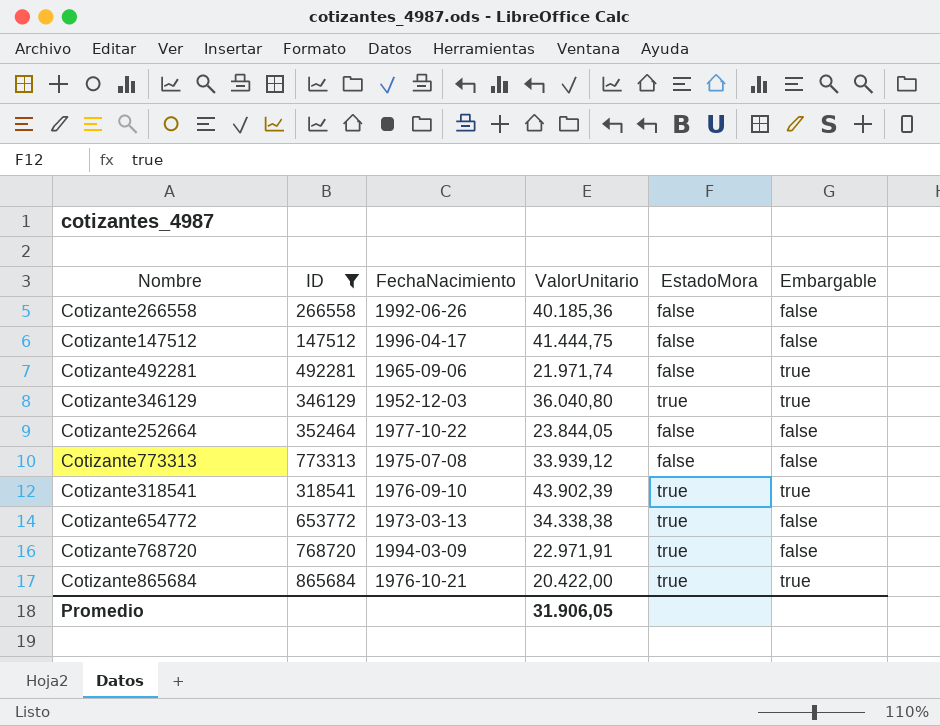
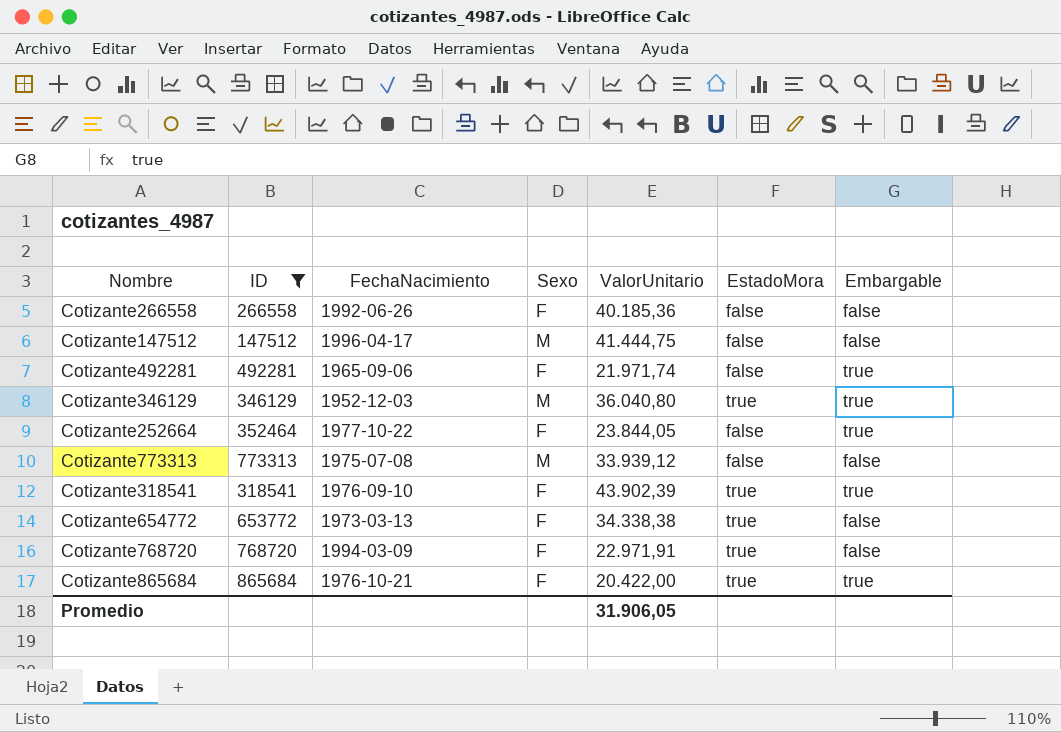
column Sexo | position: none -> 4
Cotizante252664 | Embargable: false -> true

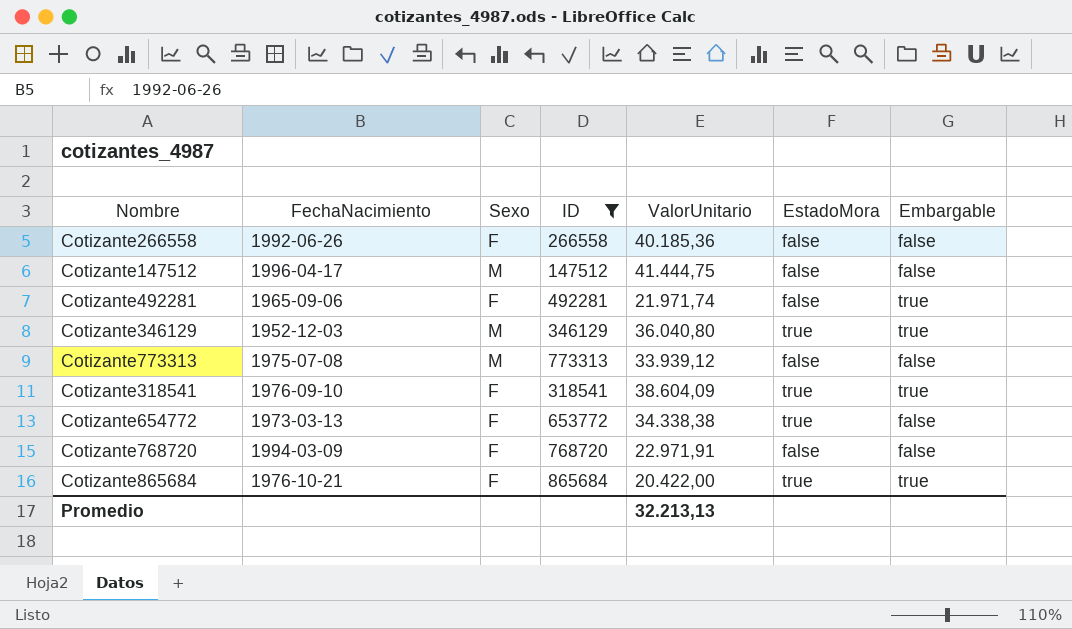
column ID | position: 2 -> 4
row Cotizante252664: 352464 | 1977-10-22 | F | 23.844,05 | false | true -> none
Cotizante318541 | ValorUnitario: 43.902,39 -> 38.604,09
Cotizante768720 | EstadoMora: true -> false
Promedio | ValorUnitario: 31.906,05 -> 32.213,13

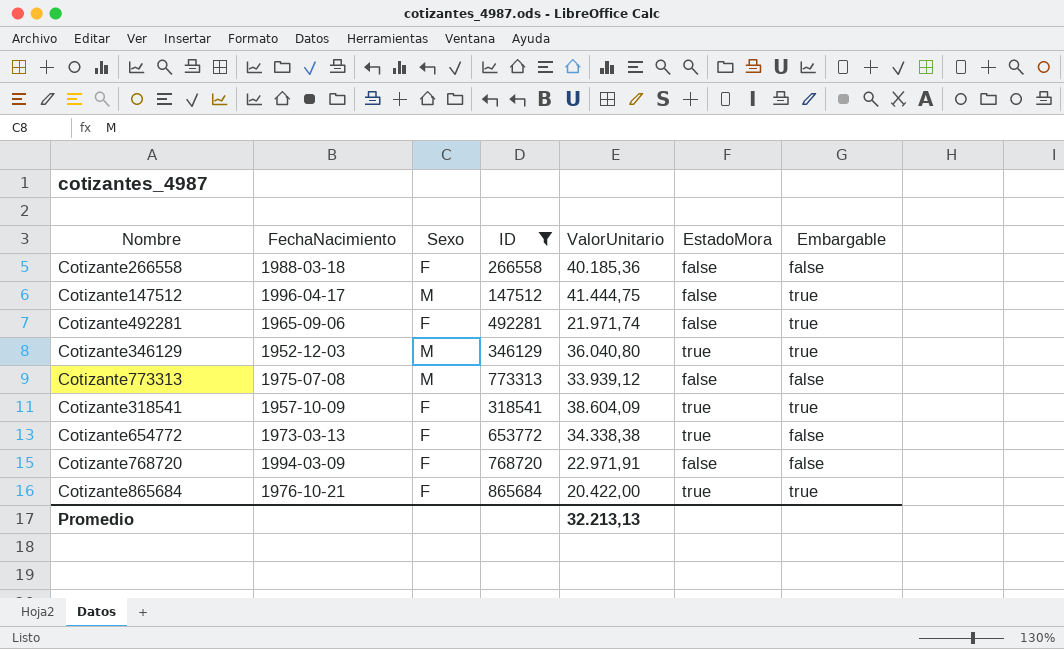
Cotizante266558 | FechaNacimiento: 1992-06-26 -> 1988-03-18
Cotizante147512 | Embargable: false -> true
Cotizante318541 | FechaNacimiento: 1976-09-10 -> 1957-10-09

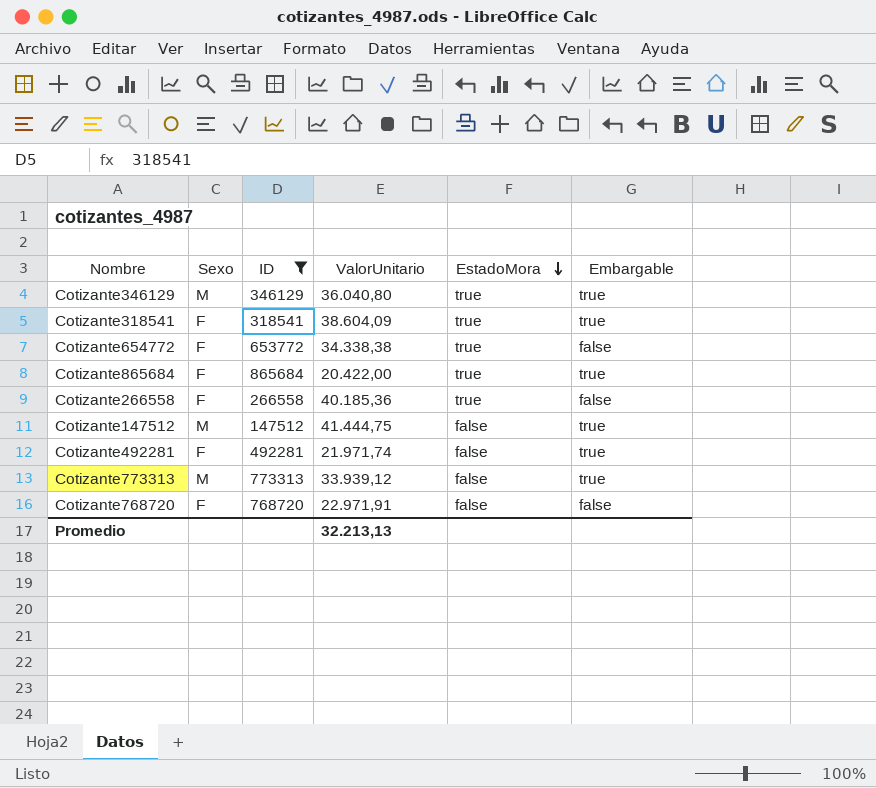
row order: none -> EstadoMora descending
column FechaNacimiento | position: 2 -> none
Cotizante266558 | EstadoMora: false -> true
Cotizante773313 | Embargable: false -> true

